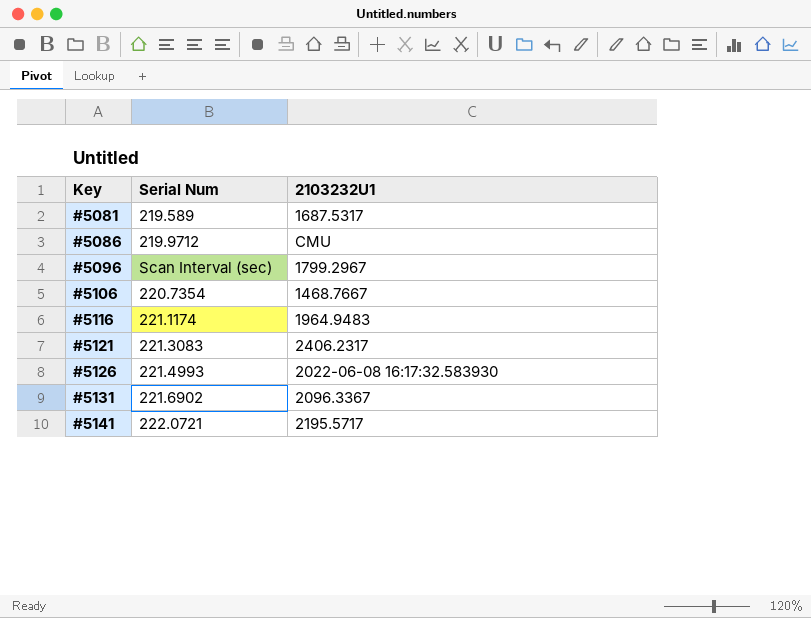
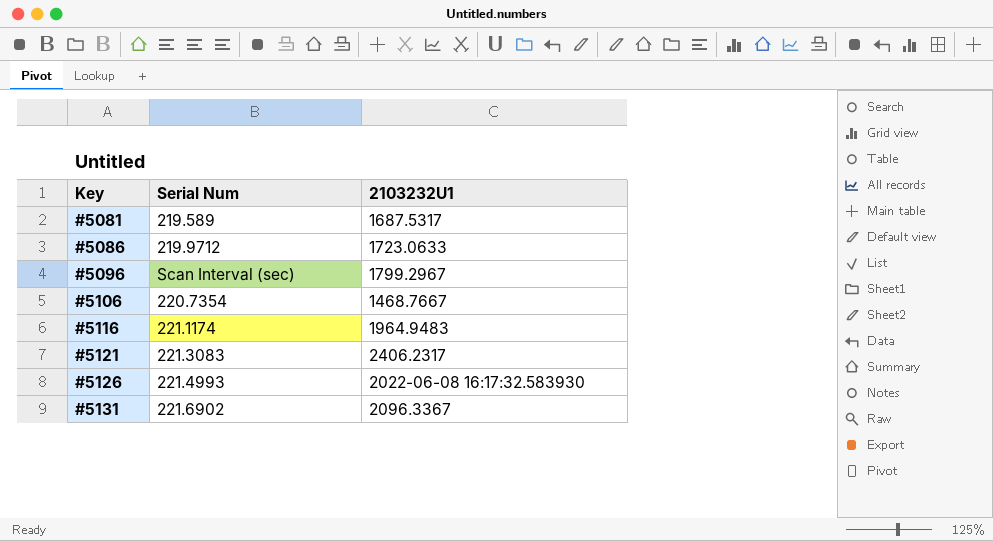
row #5141: 222.0721 | 2195.5717 -> none
#5086 | 2103232U1: CMU -> 1723.0633

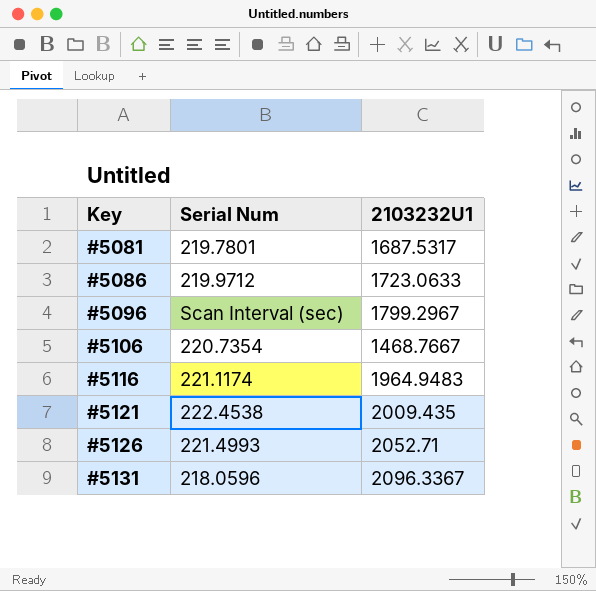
#5081 | Serial Num: 219.589 -> 219.7801
#5121 | Serial Num: 221.3083 -> 222.4538
#5121 | 2103232U1: 2406.2317 -> 2009.435
#5126 | 2103232U1: 2022-06-08 16:17:32.583930 -> 2052.71
#5131 | Serial Num: 221.6902 -> 218.0596

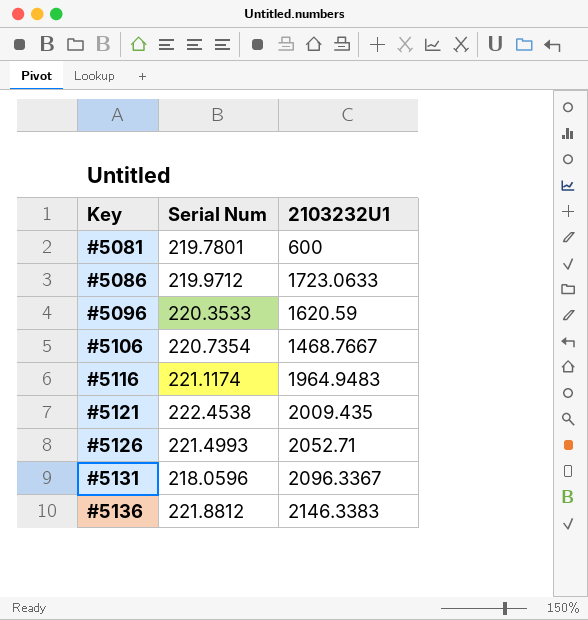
#5081 | 2103232U1: 1687.5317 -> 600
#5096 | Serial Num: Scan Interval (sec) -> 220.3533
#5096 | 2103232U1: 1799.2967 -> 1620.59
row #5136: none -> 221.8812 | 2146.3383

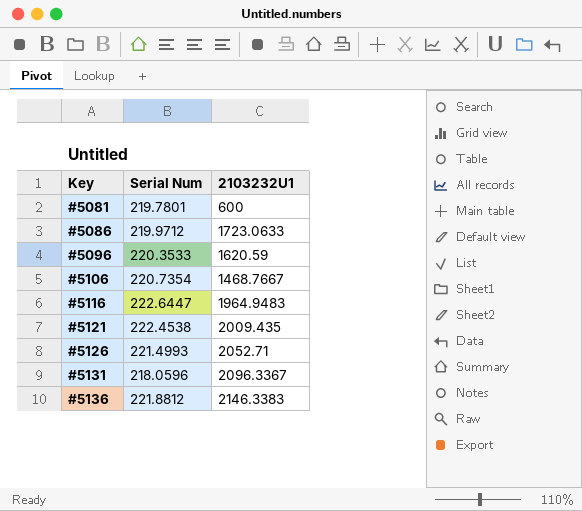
#5116 | Serial Num: 221.1174 -> 222.6447

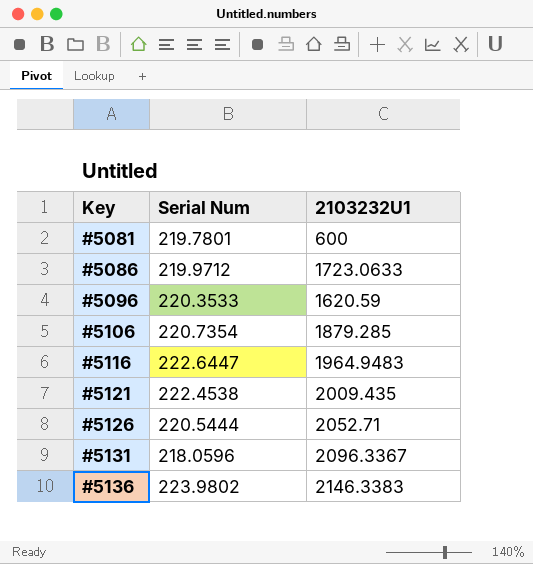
#5106 | 2103232U1: 1468.7667 -> 1879.285
#5126 | Serial Num: 221.4993 -> 220.5444
#5136 | Serial Num: 221.8812 -> 223.9802

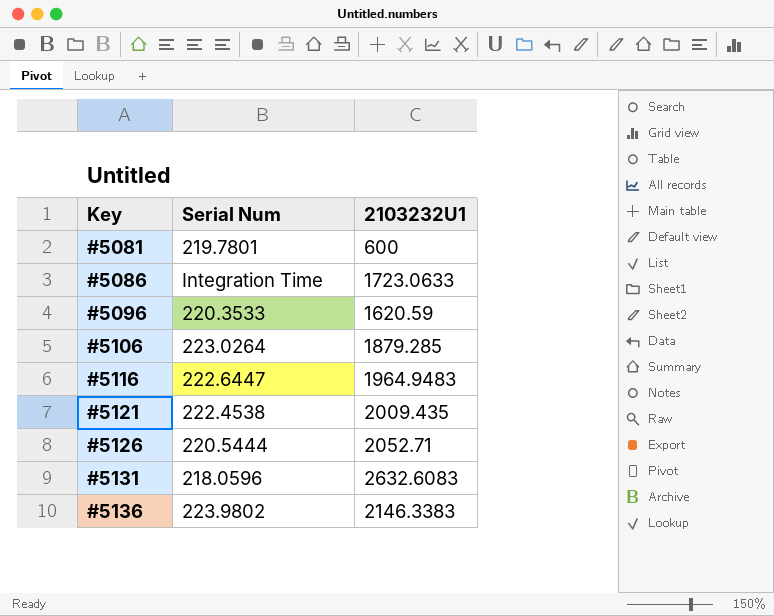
#5086 | Serial Num: 219.9712 -> Integration Time
#5106 | Serial Num: 220.7354 -> 223.0264
#5131 | 2103232U1: 2096.3367 -> 2632.6083

